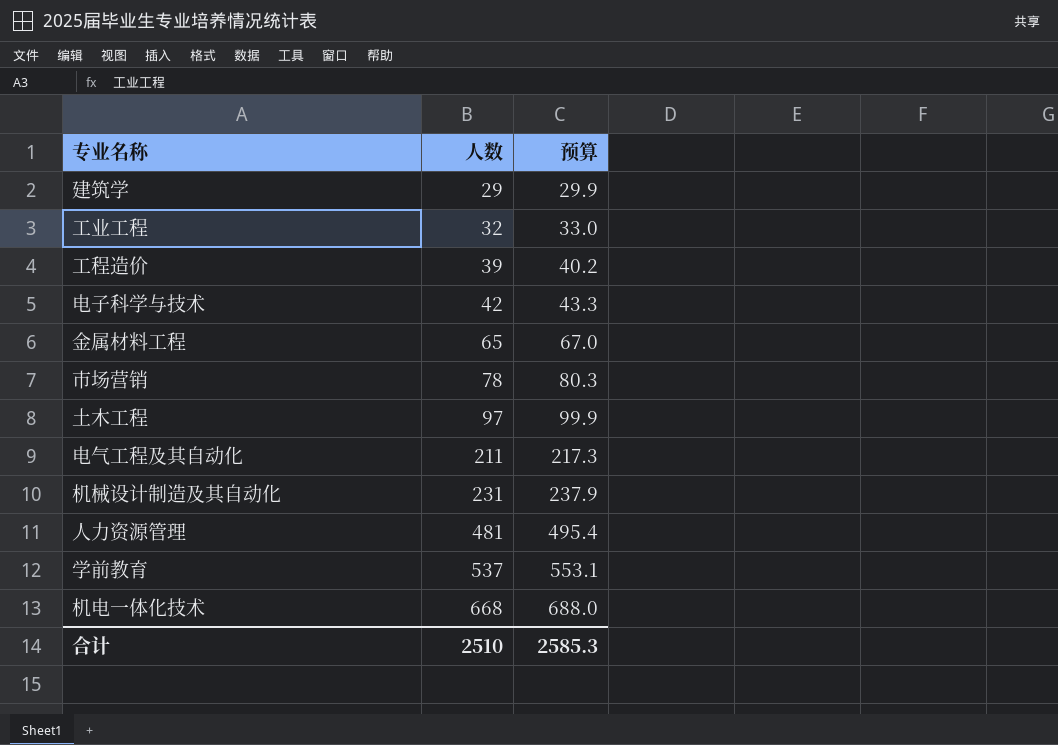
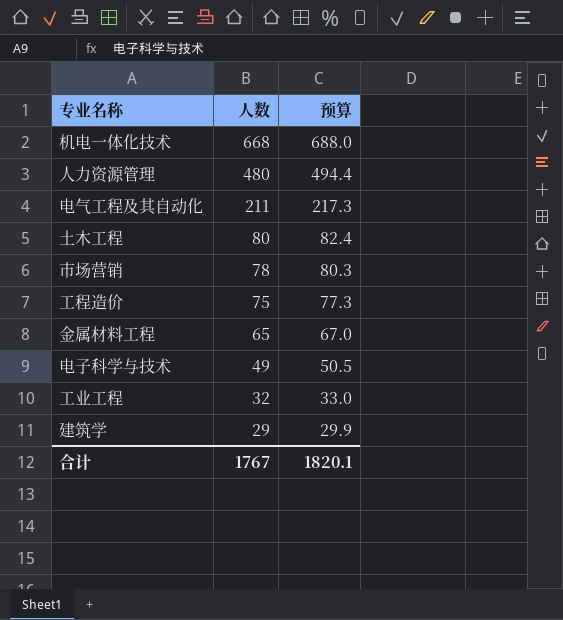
row order: 人数 ascending -> 人数 descending
row 机械设计制造及其自动化: 231 | 237.9 -> none
row 学前教育: 537 | 553.1 -> none
人力资源管理 | 人数: 481 -> 480
人力资源管理 | 预算: 495.4 -> 494.4
土木工程 | 人数: 97 -> 80
土木工程 | 预算: 99.9 -> 82.4
工程造价 | 人数: 39 -> 75
工程造价 | 预算: 40.2 -> 77.3
电子科学与技术 | 人数: 42 -> 49
电子科学与技术 | 预算: 43.3 -> 50.5
合计 | 人数: 2510 -> 1767
合计 | 预算: 2585.3 -> 1820.1

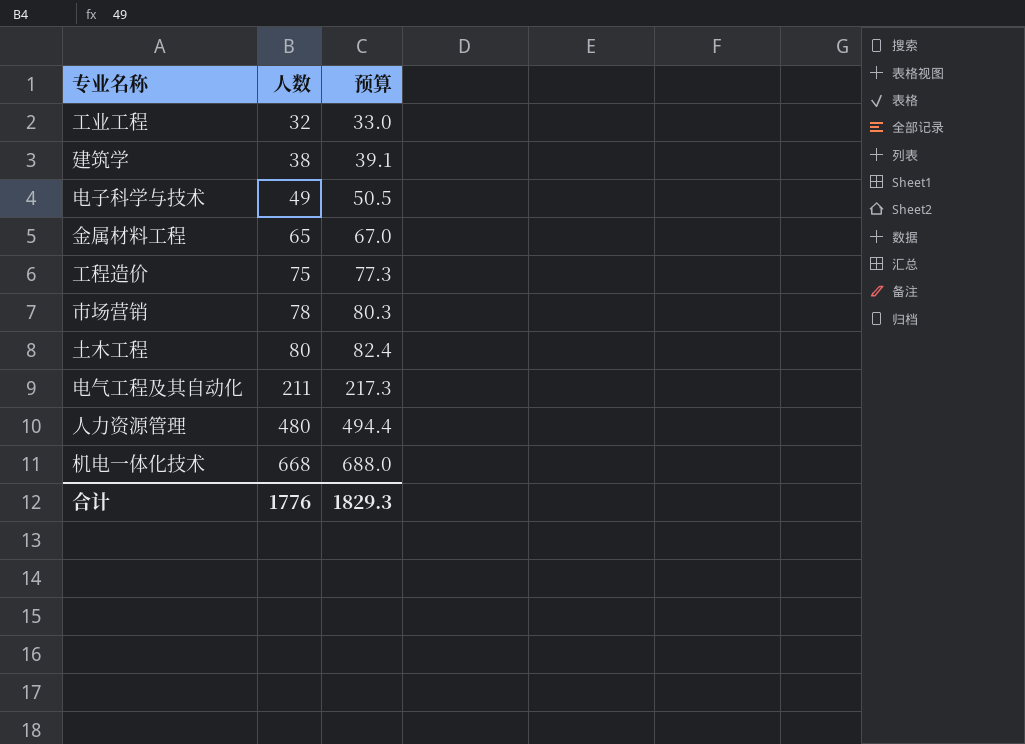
row order: 人数 descending -> 人数 ascending
建筑学 | 人数: 29 -> 38
建筑学 | 预算: 29.9 -> 39.1
合计 | 人数: 1767 -> 1776
合计 | 预算: 1820.1 -> 1829.3

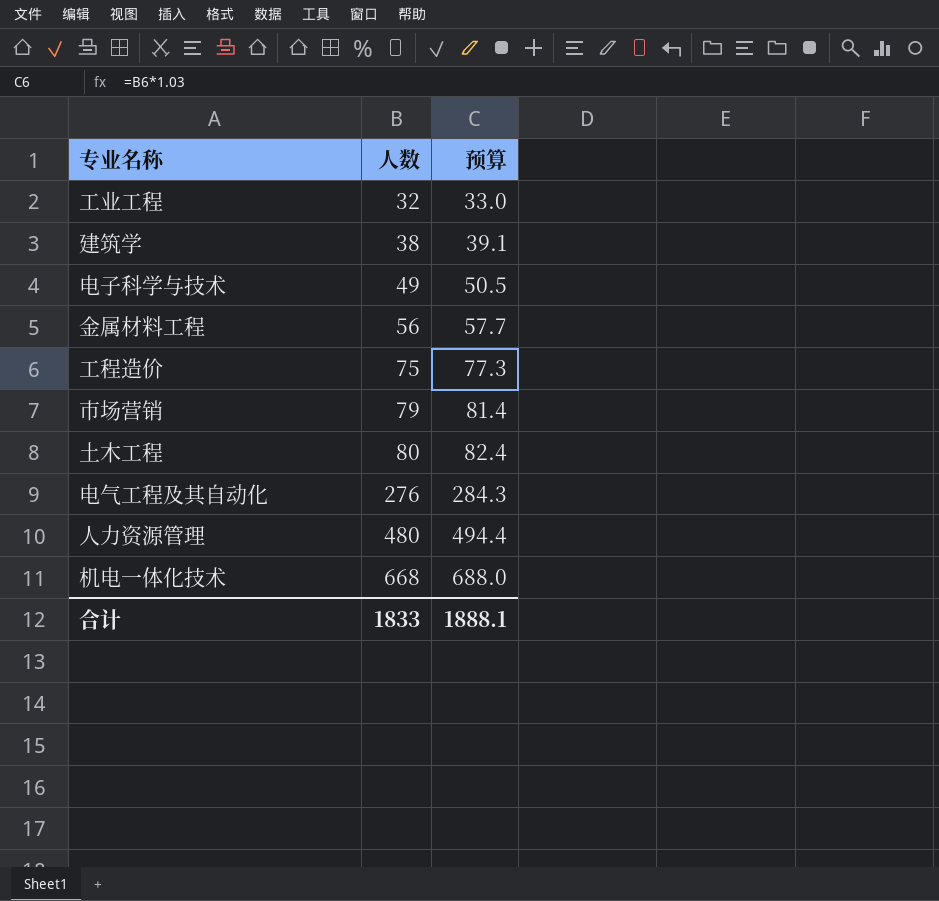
金属材料工程 | 人数: 65 -> 56
金属材料工程 | 预算: 67.0 -> 57.7
市场营销 | 人数: 78 -> 79
市场营销 | 预算: 80.3 -> 81.4
电气工程及其自动化 | 人数: 211 -> 276
电气工程及其自动化 | 预算: 217.3 -> 284.3
合计 | 人数: 1776 -> 1833
合计 | 预算: 1829.3 -> 1888.1

